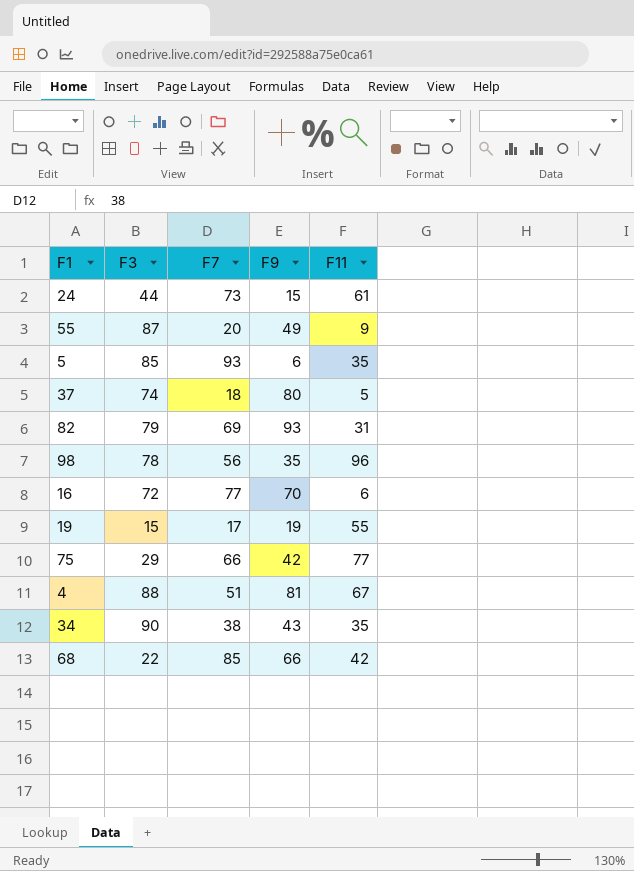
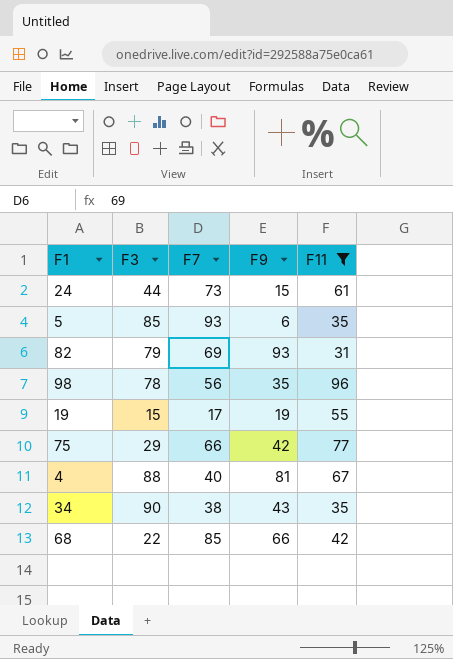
filter: none -> F11 >= 31
4 | F7: 51 -> 40

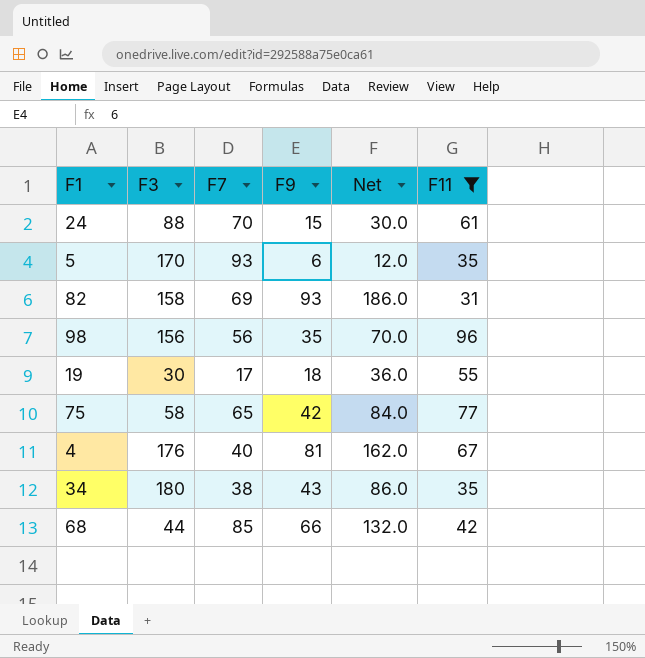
column Net | formula: none -> [F9] * 2
24 | F3: 44 -> 88
24 | F7: 73 -> 70
5 | F3: 85 -> 170
82 | F3: 79 -> 158
98 | F3: 78 -> 156
19 | F3: 15 -> 30
19 | F9: 19 -> 18
75 | F3: 29 -> 58
75 | F7: 66 -> 65
4 | F3: 88 -> 176
34 | F3: 90 -> 180
68 | F3: 22 -> 44

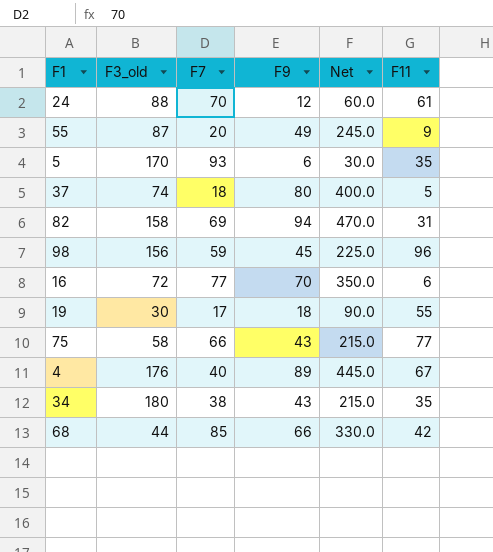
filter: F11 >= 31 -> none
column name: F3 -> F3_old
column Net | formula: [F9] * 2 -> [F9] * 5
24 | F9: 15 -> 12
82 | F9: 93 -> 94
98 | F7: 56 -> 59
98 | F9: 35 -> 45
75 | F7: 65 -> 66
75 | F9: 42 -> 43
4 | F9: 81 -> 89

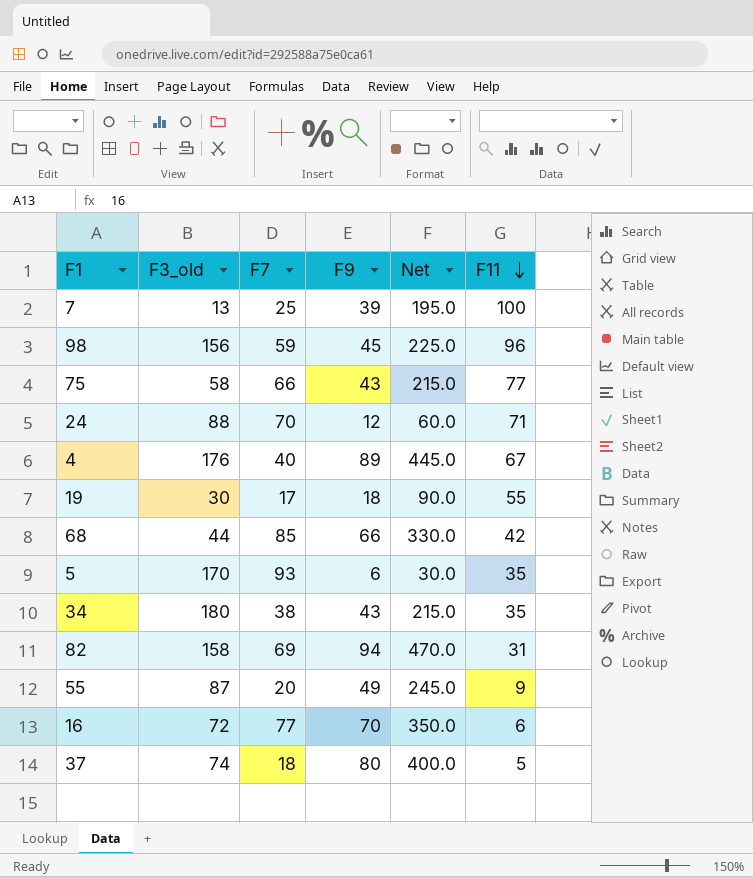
row order: none -> F11 descending
row 7: none -> 13 | 25 | 39 | 195.0 | 100
24 | F11: 61 -> 71

